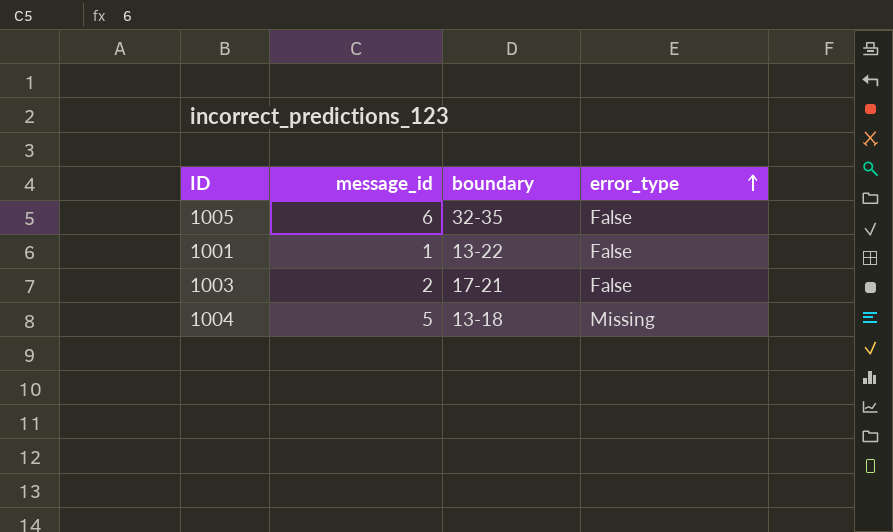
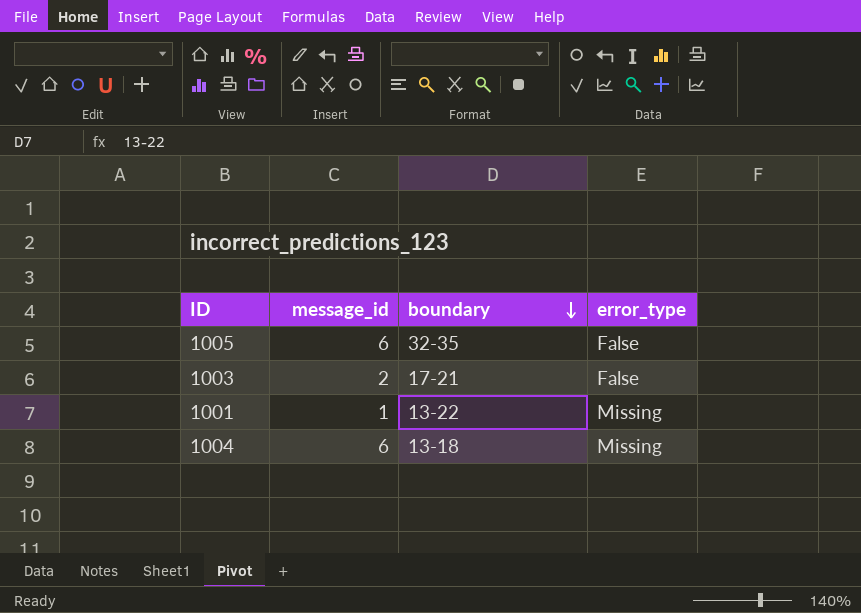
row order: error_type ascending -> boundary descending
1001 | error_type: False -> Missing
1004 | message_id: 5 -> 6

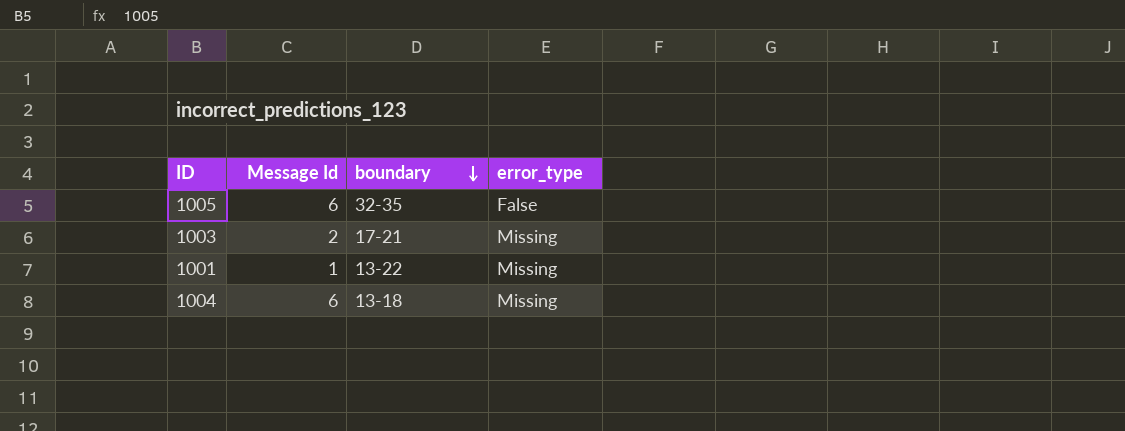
column name: message_id -> Message Id
1003 | error_type: False -> Missing

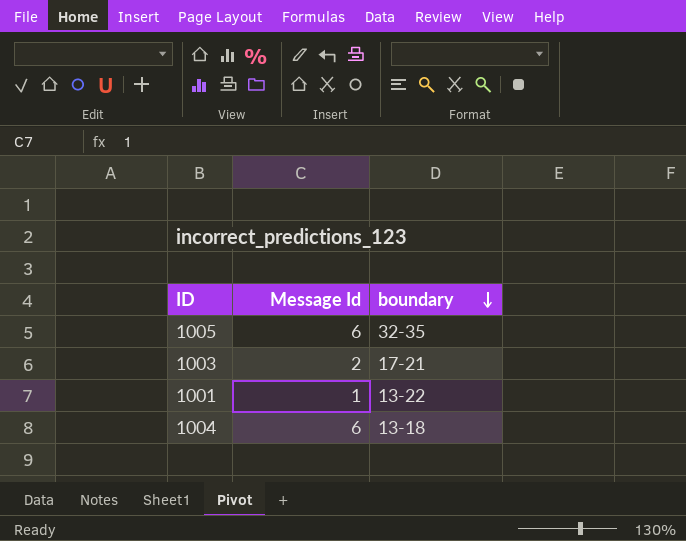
column error_type | position: 4 -> none

